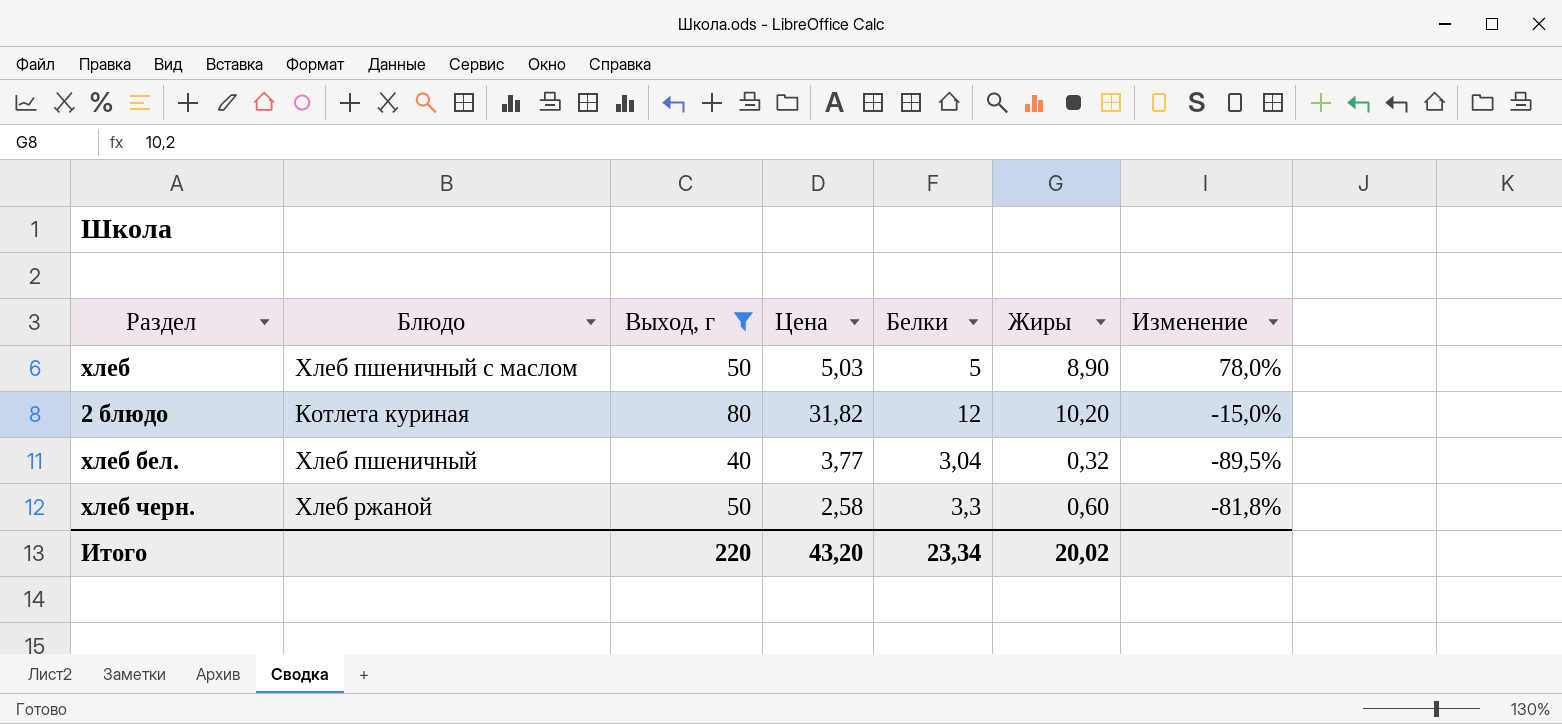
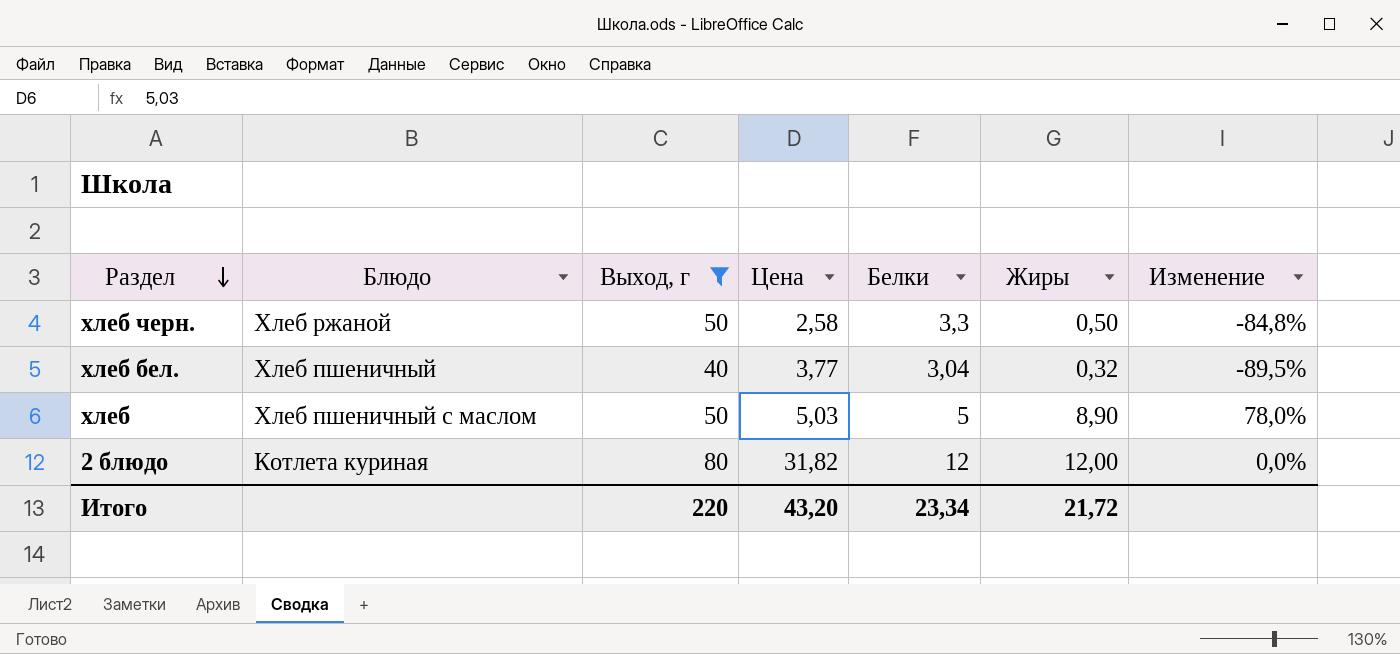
row order: none -> Раздел descending
хлеб черн. | Жиры: 0,60 -> 0,50
хлеб черн. | Изменение: -81,8% -> -84,8%
2 блюдо | Жиры: 10,20 -> 12,00
2 блюдо | Изменение: -15,0% -> 0,0%
Итого | Жиры: 20,02 -> 21,72

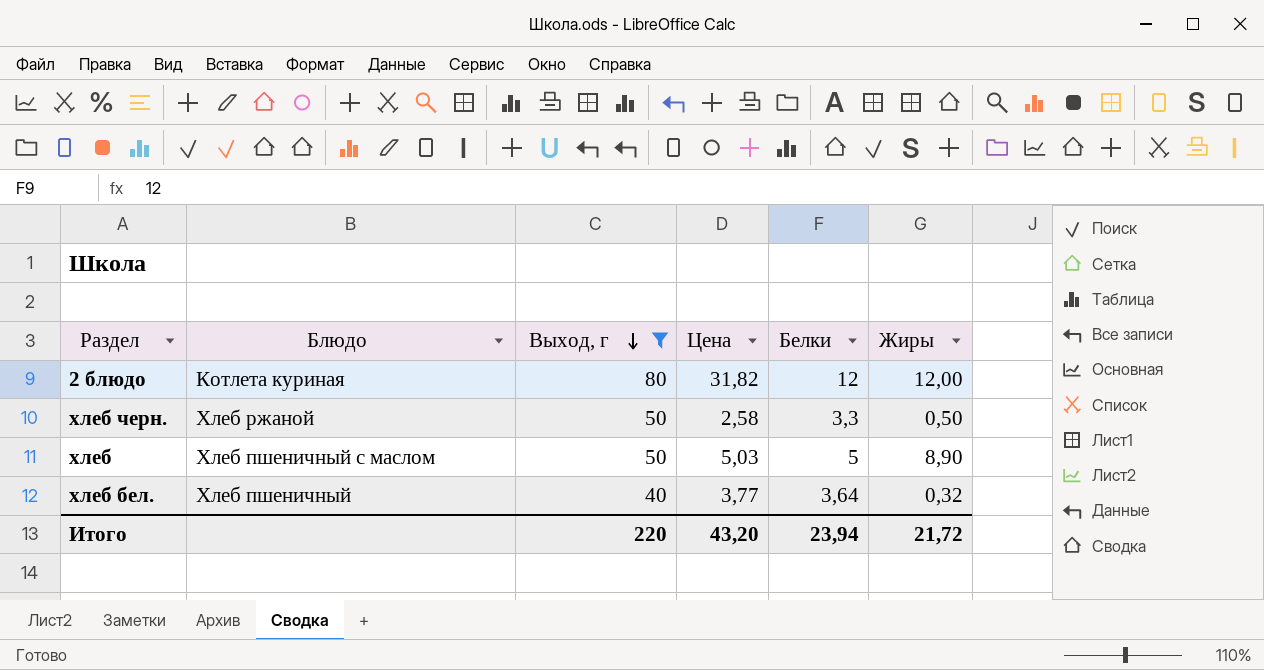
row order: Раздел descending -> Выход, г descending
column Изменение | formula: ([Жиры] - [Белки]) / [Белки] -> none
хлеб бел. | Белки: 3,04 -> 3,64
Итого | Белки: 23,34 -> 23,94

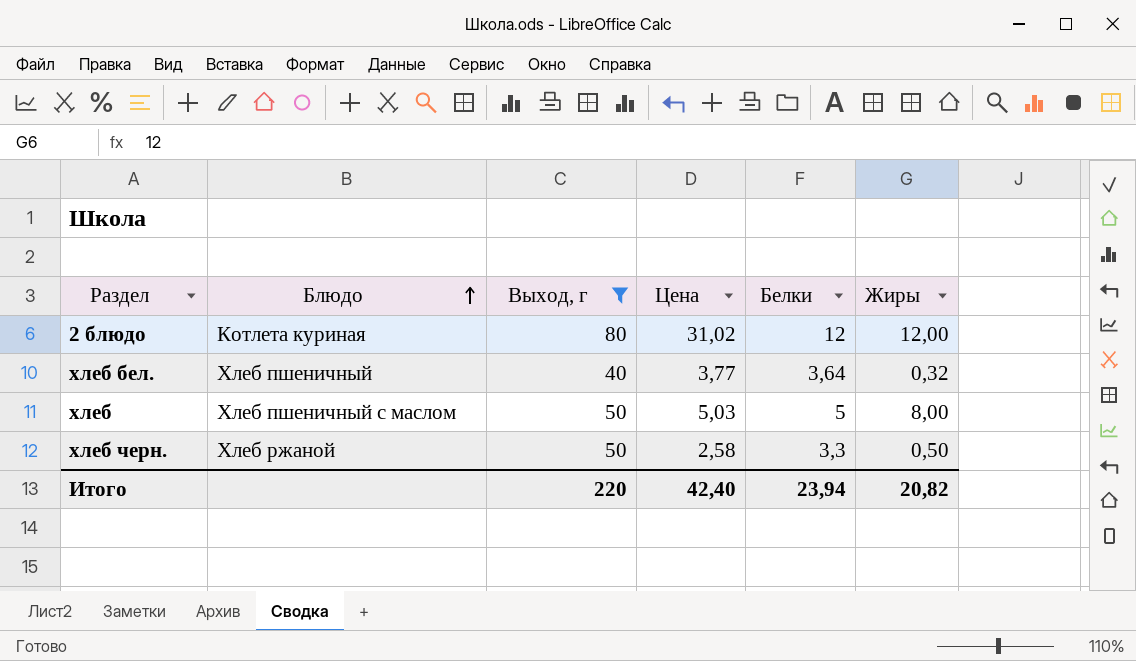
row order: Выход, г descending -> Блюдо ascending
2 блюдо | Цена: 31,82 -> 31,02
хлеб | Жиры: 8,90 -> 8,00
Итого | Цена: 43,20 -> 42,40
Итого | Жиры: 21,72 -> 20,82

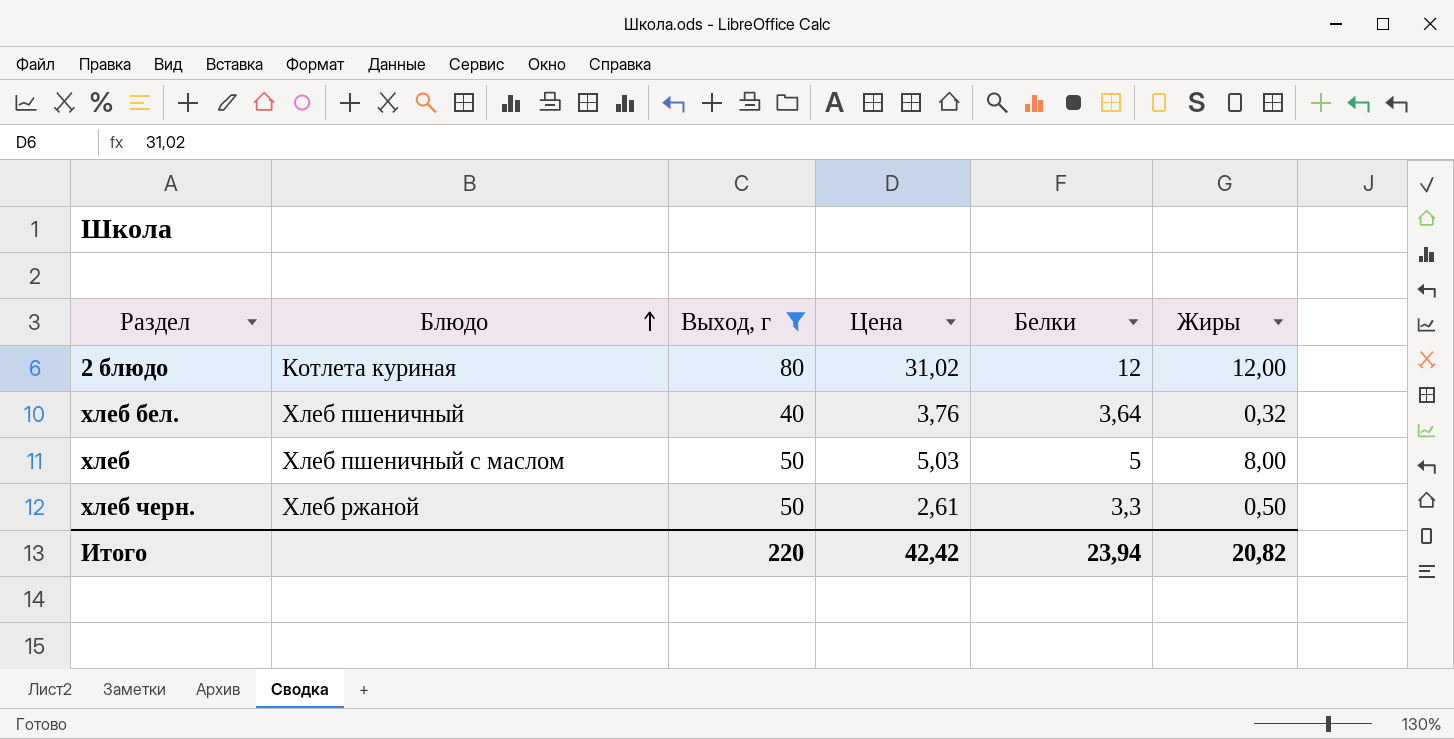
хлеб бел. | Цена: 3,77 -> 3,76
хлеб черн. | Цена: 2,58 -> 2,61
Итого | Цена: 42,40 -> 42,42

